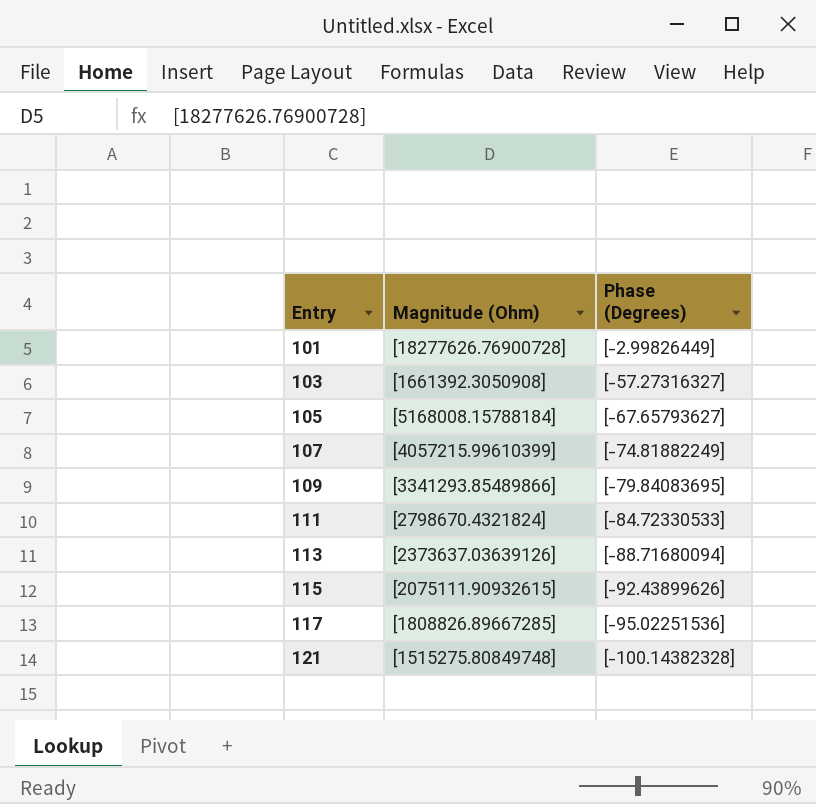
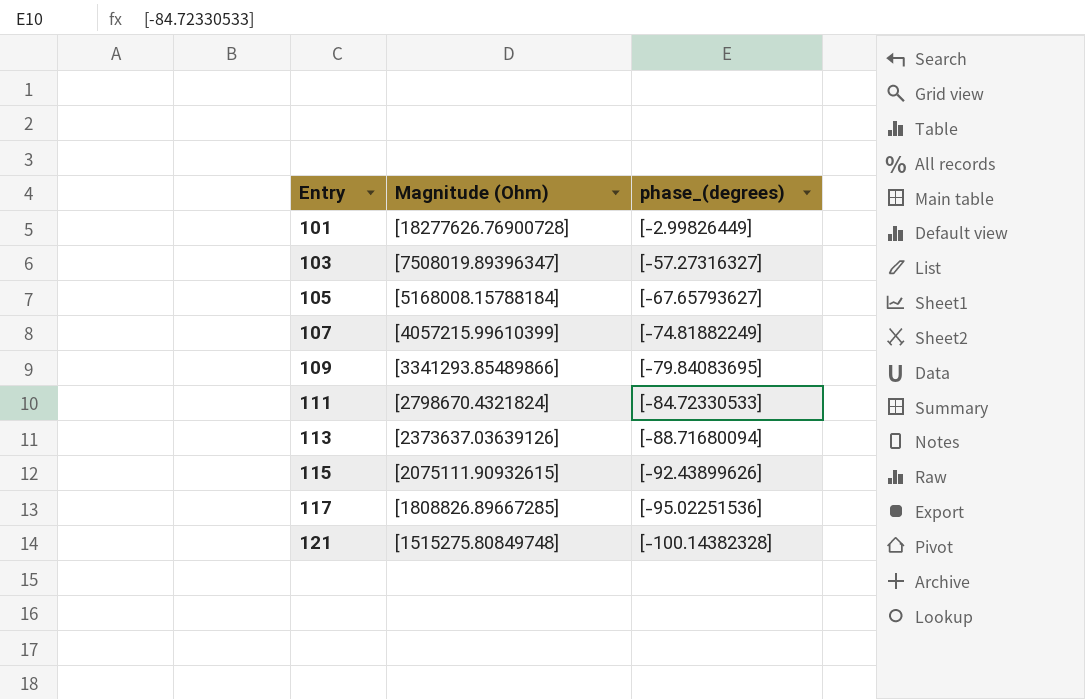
column name: Phase (Degrees) -> phase_(degrees)
103 | Magnitude (Ohm): [1661392.3050908] -> [7508019.89396347]

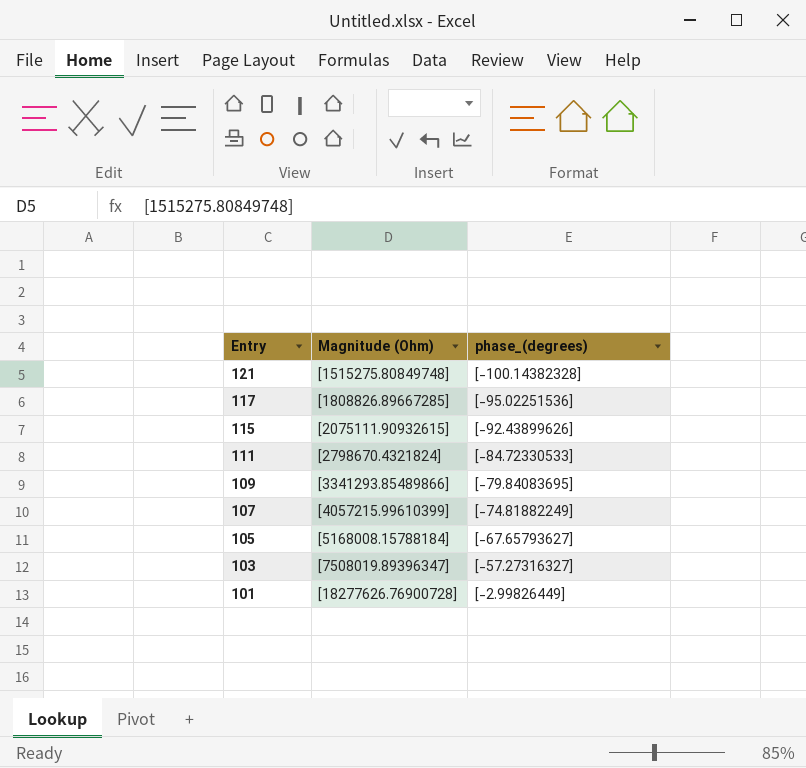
row order: Entry ascending -> Entry descending
row 113: [2373637.03639126] | [-88.71680094] -> none

